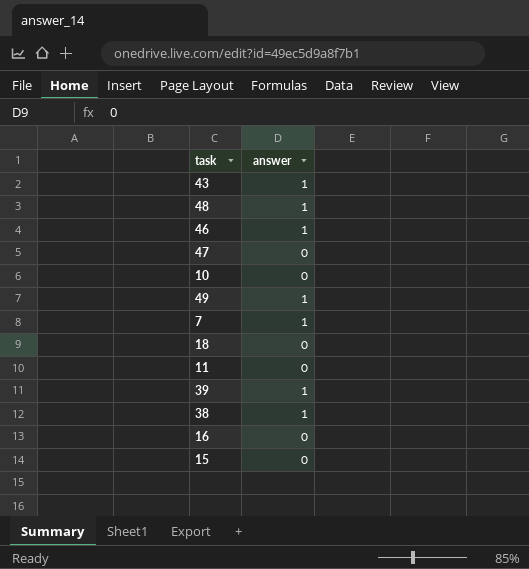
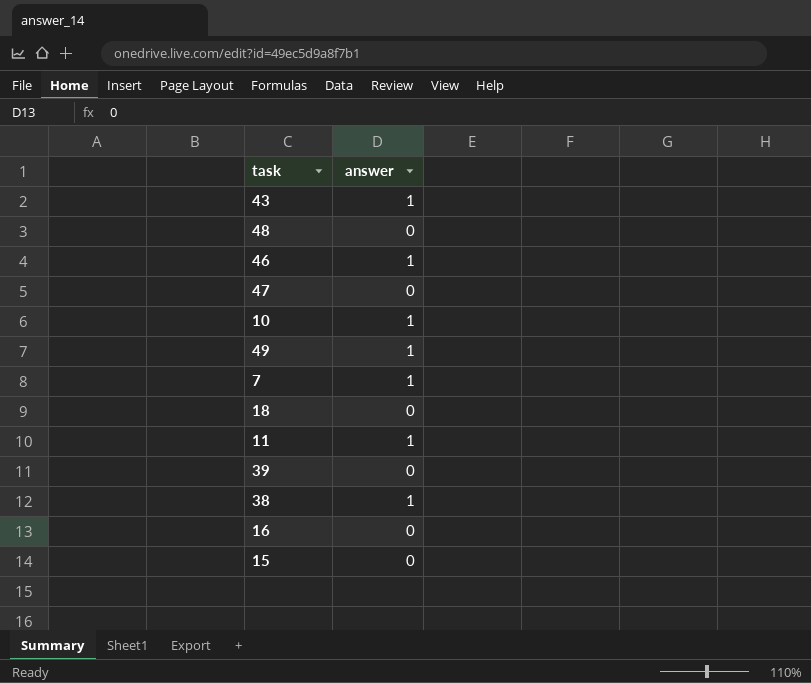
48 | answer: 1 -> 0
10 | answer: 0 -> 1
11 | answer: 0 -> 1
39 | answer: 1 -> 0

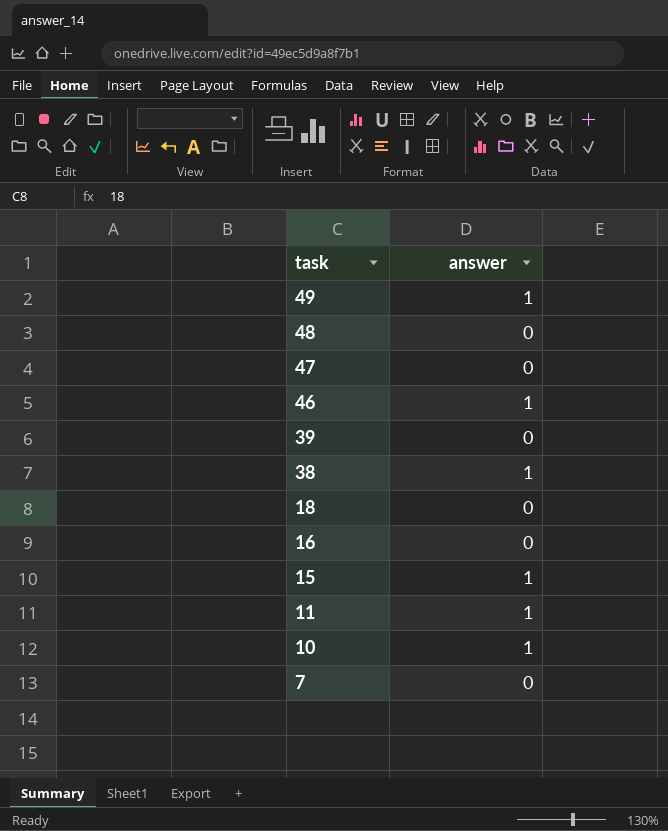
row order: none -> task descending
row 43: 1 -> none
15 | answer: 0 -> 1
7 | answer: 1 -> 0

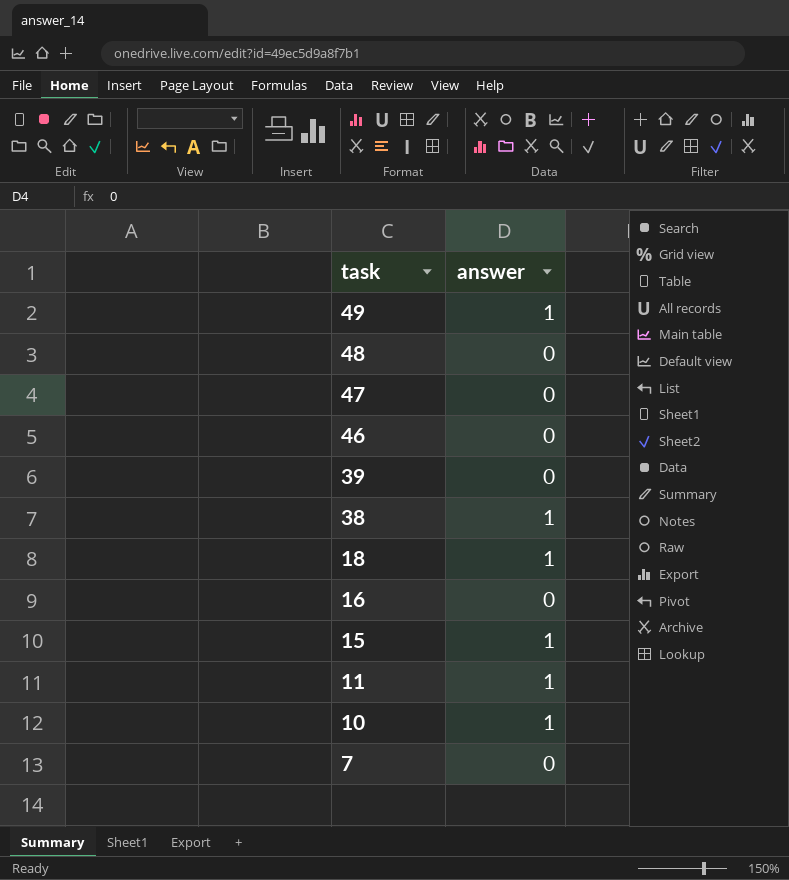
46 | answer: 1 -> 0
18 | answer: 0 -> 1

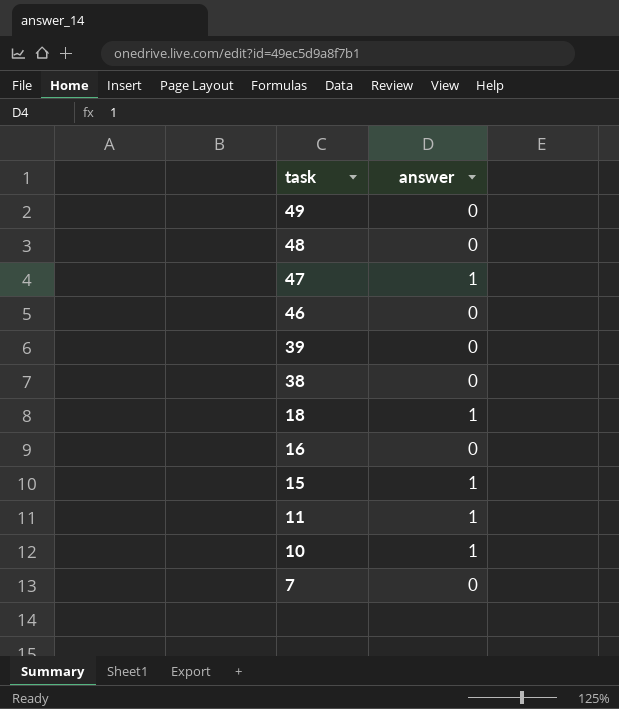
49 | answer: 1 -> 0
47 | answer: 0 -> 1
38 | answer: 1 -> 0

